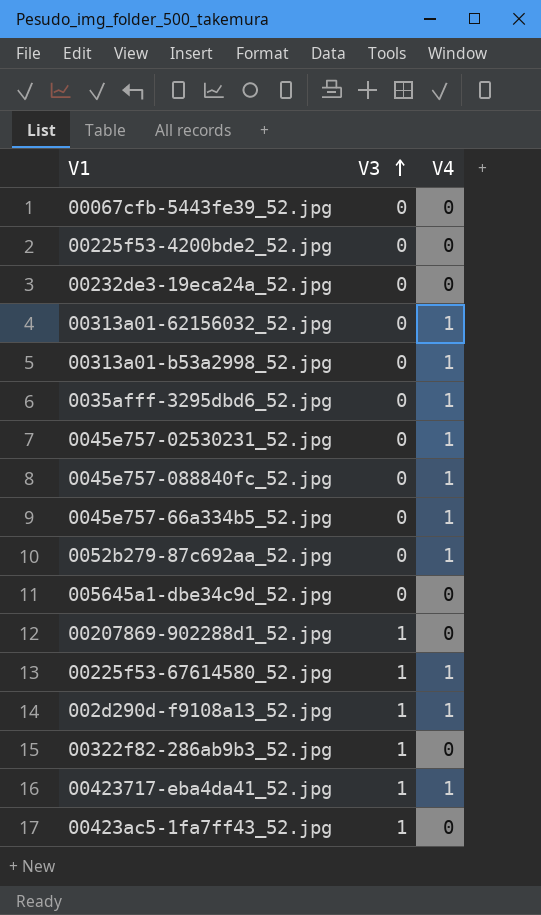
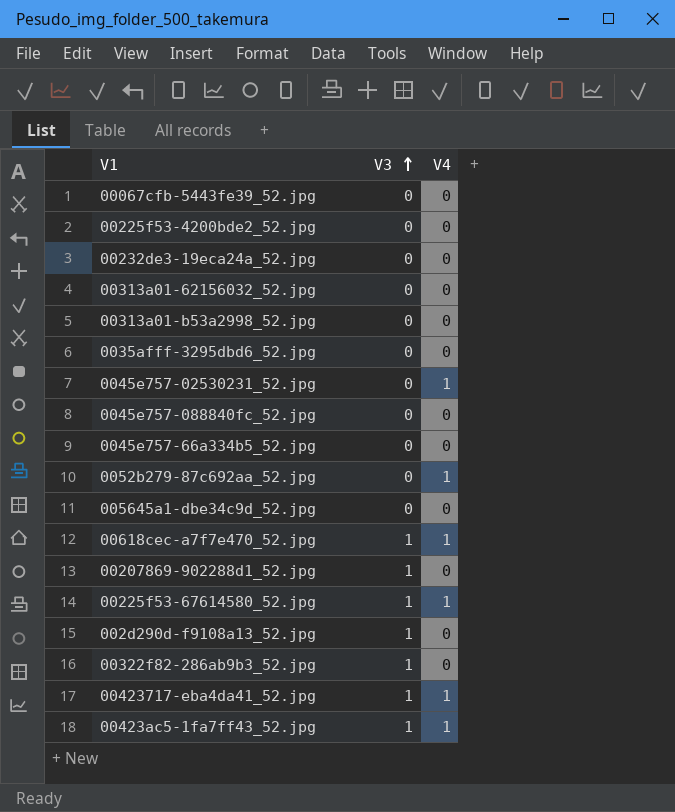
00313a01-62156032_52.jpg | V4: 1 -> 0
00313a01-b53a2998_52.jpg | V4: 1 -> 0
0035afff-3295dbd6_52.jpg | V4: 1 -> 0
0045e757-088840fc_52.jpg | V4: 1 -> 0
0045e757-66a334b5_52.jpg | V4: 1 -> 0
row 00618cec-a7f7e470_52.jpg: none -> 1 | 1
002d290d-f9108a13_52.jpg | V4: 1 -> 0
00423ac5-1fa7ff43_52.jpg | V4: 0 -> 1

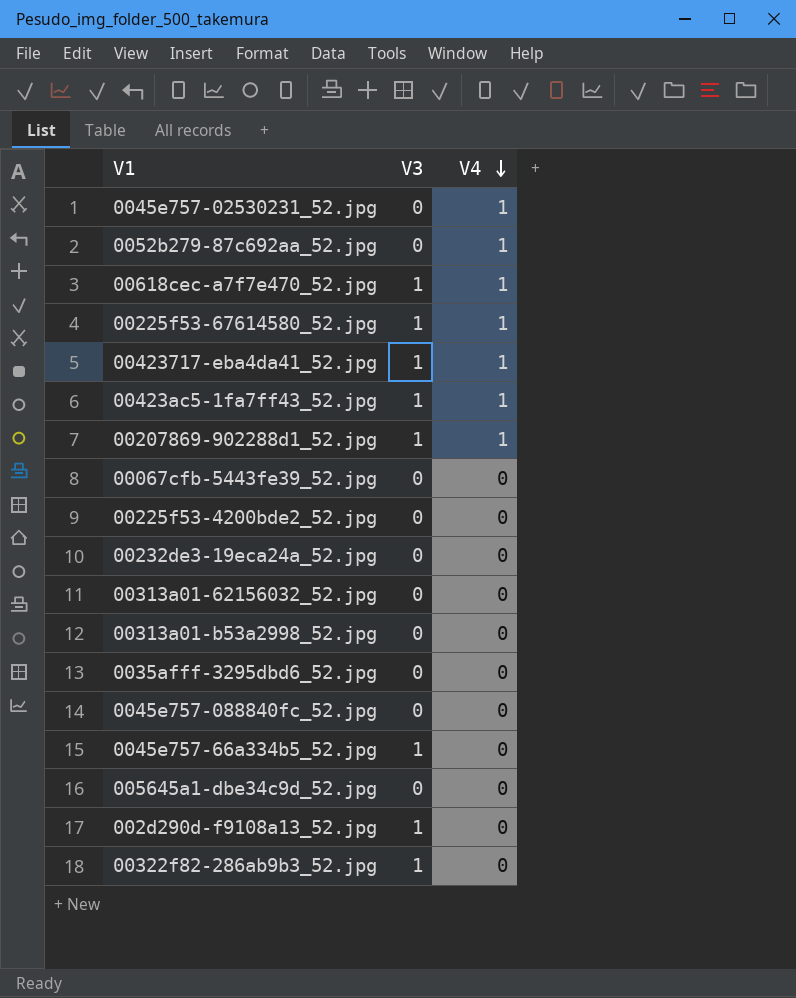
row order: V3 ascending -> V4 descending
00207869-902288d1_52.jpg | V4: 0 -> 1
0045e757-66a334b5_52.jpg | V3: 0 -> 1

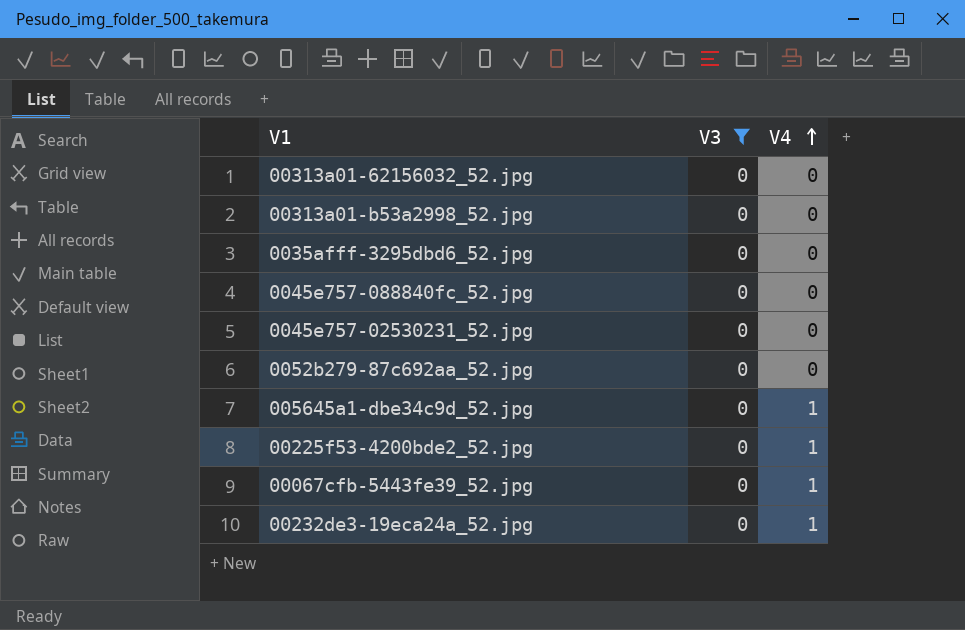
filter: none -> V3 = 0
row order: V4 descending -> V4 ascending
0045e757-02530231_52.jpg | V4: 1 -> 0
0052b279-87c692aa_52.jpg | V4: 1 -> 0
005645a1-dbe34c9d_52.jpg | V4: 0 -> 1
00225f53-4200bde2_52.jpg | V4: 0 -> 1
00067cfb-5443fe39_52.jpg | V4: 0 -> 1
00232de3-19eca24a_52.jpg | V4: 0 -> 1

